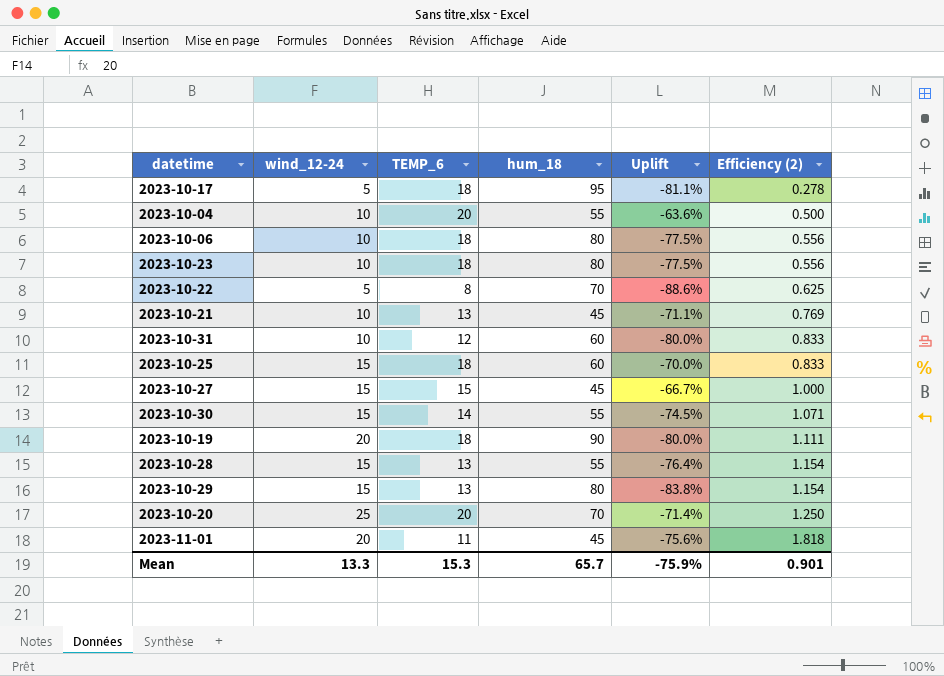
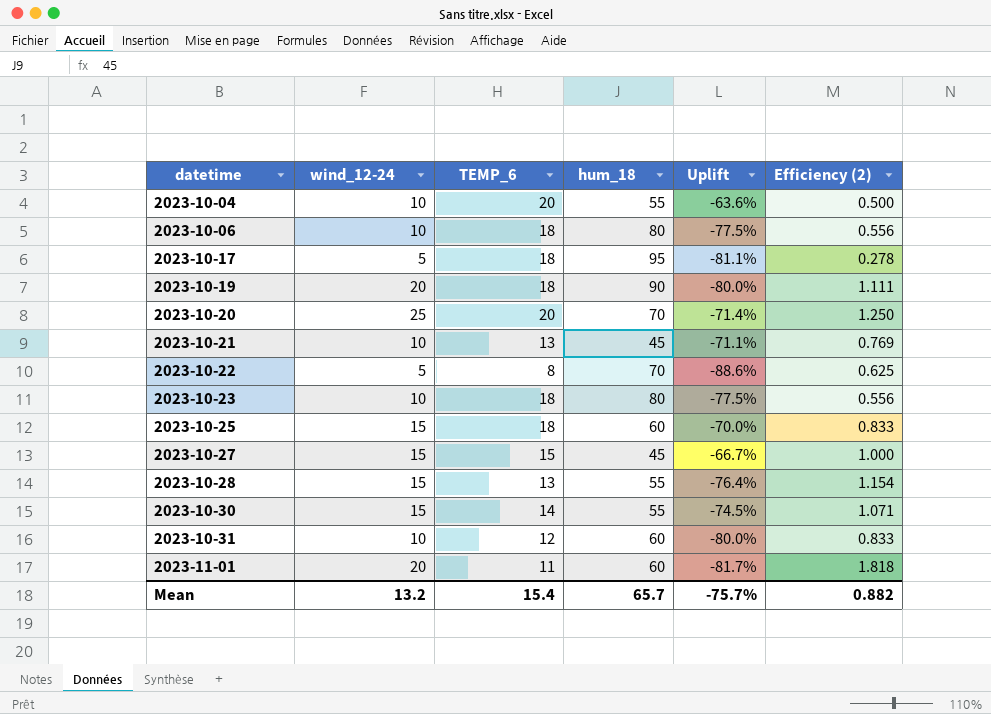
row order: Efficiency (2) ascending -> datetime ascending
row 2023-10-29: 15 | 13 | 80 | -83.8% | 1.154 -> none
2023-11-01 | hum_18: 45 -> 60
2023-11-01 | Uplift: -75.6% -> -81.7%
Mean | wind_12-24: 13.3 -> 13.2
Mean | TEMP_6: 15.3 -> 15.4
Mean | Uplift: -75.9% -> -75.7%
Mean | Efficiency (2): 0.901 -> 0.882

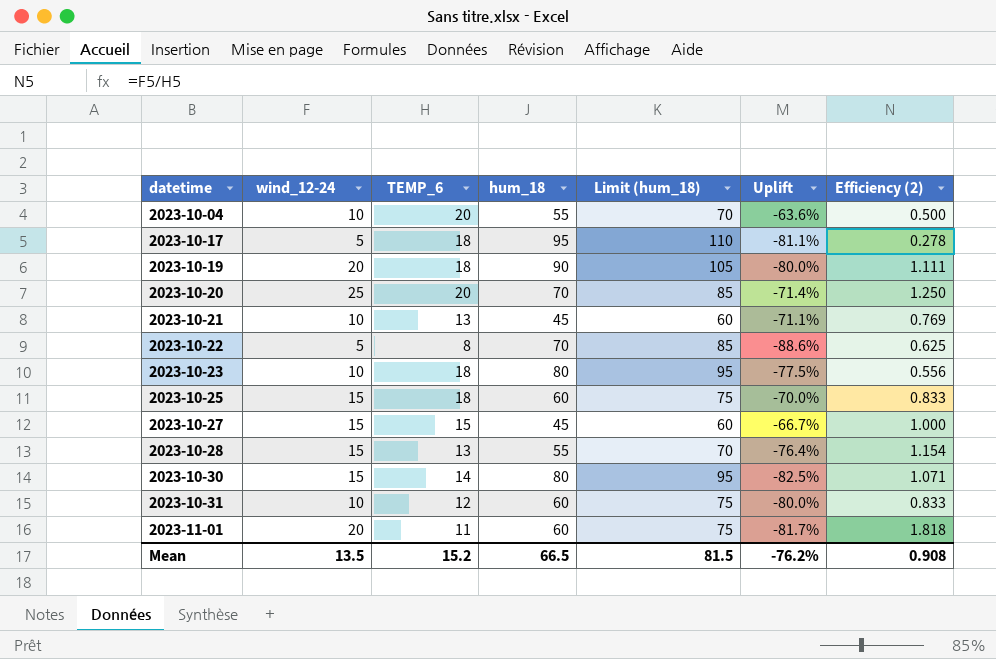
column Limit (hum_18) | formula: none -> [hum_18] + 15
row 2023-10-06: 10 | 18 | 80 | -77.5% | 0.556 -> none
2023-10-30 | hum_18: 55 -> 80
2023-10-30 | Uplift: -74.5% -> -82.5%
Mean | wind_12-24: 13.2 -> 13.5
Mean | TEMP_6: 15.4 -> 15.2
Mean | hum_18: 65.7 -> 66.5
Mean | Uplift: -75.7% -> -76.2%
Mean | Efficiency (2): 0.882 -> 0.908

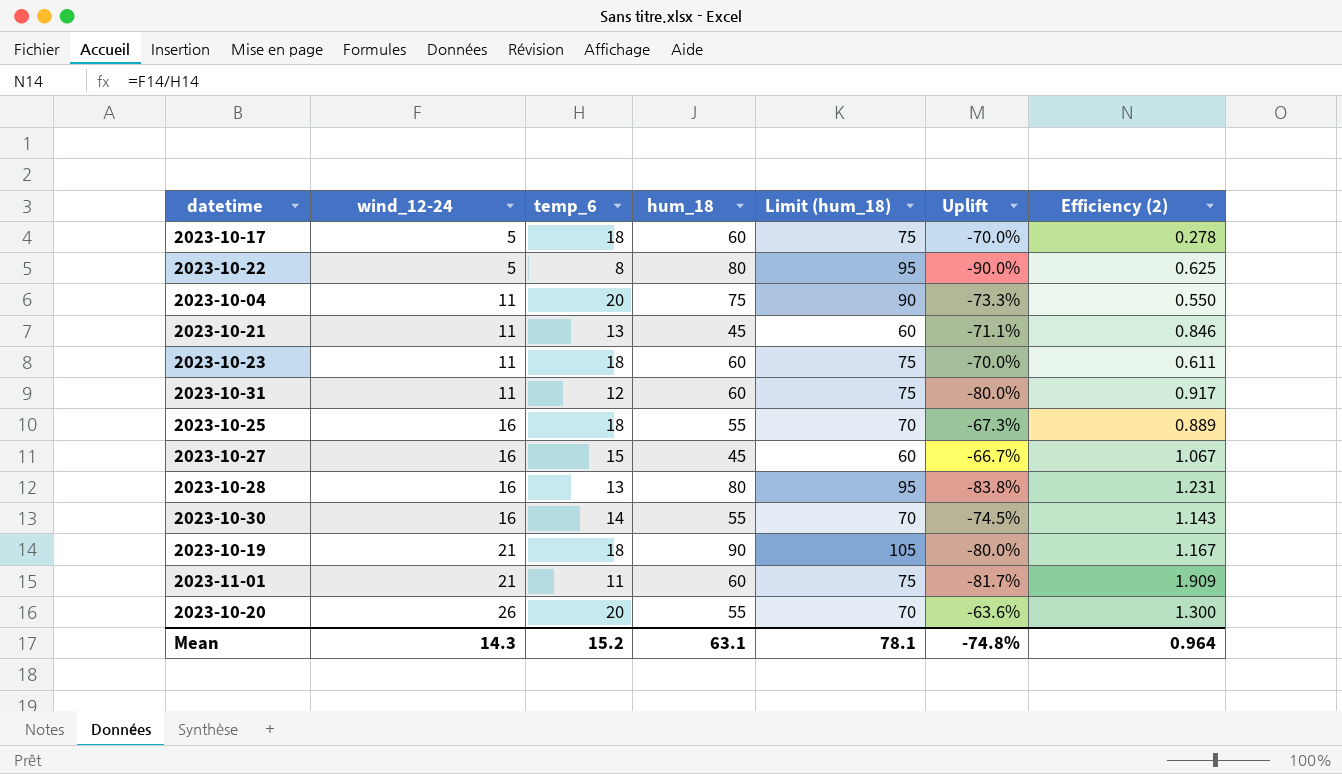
row order: datetime ascending -> wind_12-24 ascending
column name: TEMP_6 -> temp_6
2023-10-17 | hum_18: 95 -> 60
2023-10-17 | Limit (hum_18): 110 -> 75
2023-10-17 | Uplift: -81.1% -> -70.0%
2023-10-22 | hum_18: 70 -> 80
2023-10-22 | Limit (hum_18): 85 -> 95
2023-10-22 | Uplift: -88.6% -> -90.0%
2023-10-04 | wind_12-24: 10 -> 11
2023-10-04 | hum_18: 55 -> 75
2023-10-04 | Limit (hum_18): 70 -> 90
2023-10-04 | Uplift: -63.6% -> -73.3%
2023-10-04 | Efficiency (2): 0.500 -> 0.550
2023-10-21 | wind_12-24: 10 -> 11
2023-10-21 | Efficiency (2): 0.769 -> 0.846
2023-10-23 | wind_12-24: 10 -> 11
2023-10-23 | hum_18: 80 -> 60
2023-10-23 | Limit (hum_18): 95 -> 75
2023-10-23 | Uplift: -77.5% -> -70.0%
2023-10-23 | Efficiency (2): 0.556 -> 0.611
2023-10-31 | wind_12-24: 10 -> 11
2023-10-31 | Efficiency (2): 0.833 -> 0.917
2023-10-25 | wind_12-24: 15 -> 16
2023-10-25 | hum_18: 60 -> 55
2023-10-25 | Limit (hum_18): 75 -> 70
2023-10-25 | Uplift: -70.0% -> -67.3%
2023-10-25 | Efficiency (2): 0.833 -> 0.889
2023-10-27 | wind_12-24: 15 -> 16
2023-10-27 | Efficiency (2): 1.000 -> 1.067
2023-10-28 | wind_12-24: 15 -> 16
2023-10-28 | hum_18: 55 -> 80
2023-10-28 | Limit (hum_18): 70 -> 95
2023-10-28 | Uplift: -76.4% -> -83.8%
2023-10-28 | Efficiency (2): 1.154 -> 1.231
2023-10-30 | wind_12-24: 15 -> 16
2023-10-30 | hum_18: 80 -> 55
2023-10-30 | Limit (hum_18): 95 -> 70
2023-10-30 | Uplift: -82.5% -> -74.5%
2023-10-30 | Efficiency (2): 1.071 -> 1.143
2023-10-19 | wind_12-24: 20 -> 21
2023-10-19 | Efficiency (2): 1.111 -> 1.167
2023-11-01 | wind_12-24: 20 -> 21
2023-11-01 | Efficiency (2): 1.818 -> 1.909
2023-10-20 | wind_12-24: 25 -> 26
2023-10-20 | hum_18: 70 -> 55
2023-10-20 | Limit (hum_18): 85 -> 70
2023-10-20 | Uplift: -71.4% -> -63.6%
2023-10-20 | Efficiency (2): 1.250 -> 1.300
Mean | wind_12-24: 13.5 -> 14.3
Mean | hum_18: 66.5 -> 63.1
Mean | Limit (hum_18): 81.5 -> 78.1
Mean | Uplift: -76.2% -> -74.8%
Mean | Efficiency (2): 0.908 -> 0.964

